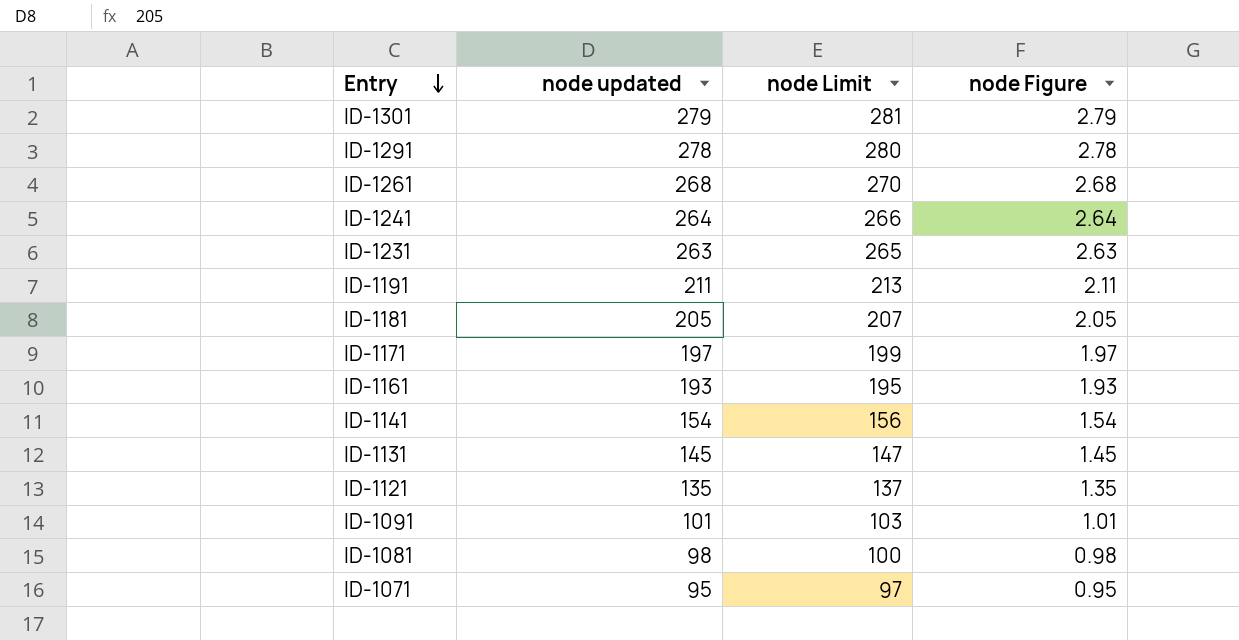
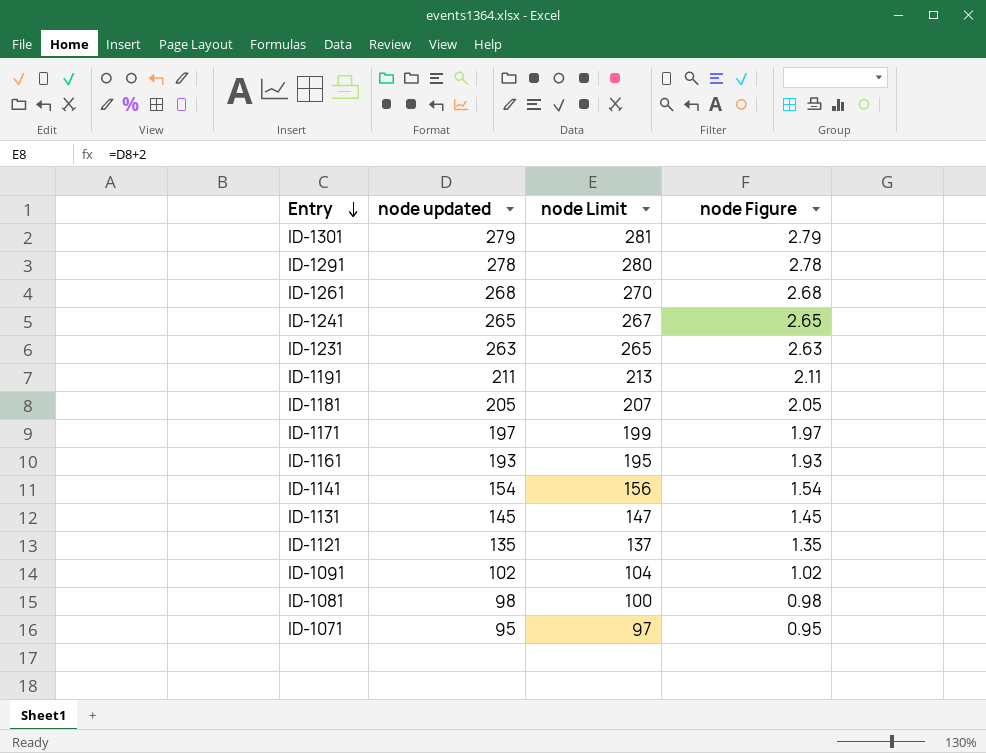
ID-1241 | node updated: 264 -> 265
ID-1241 | node Limit: 266 -> 267
ID-1241 | node Figure: 2.64 -> 2.65
ID-1091 | node updated: 101 -> 102
ID-1091 | node Limit: 103 -> 104
ID-1091 | node Figure: 1.01 -> 1.02

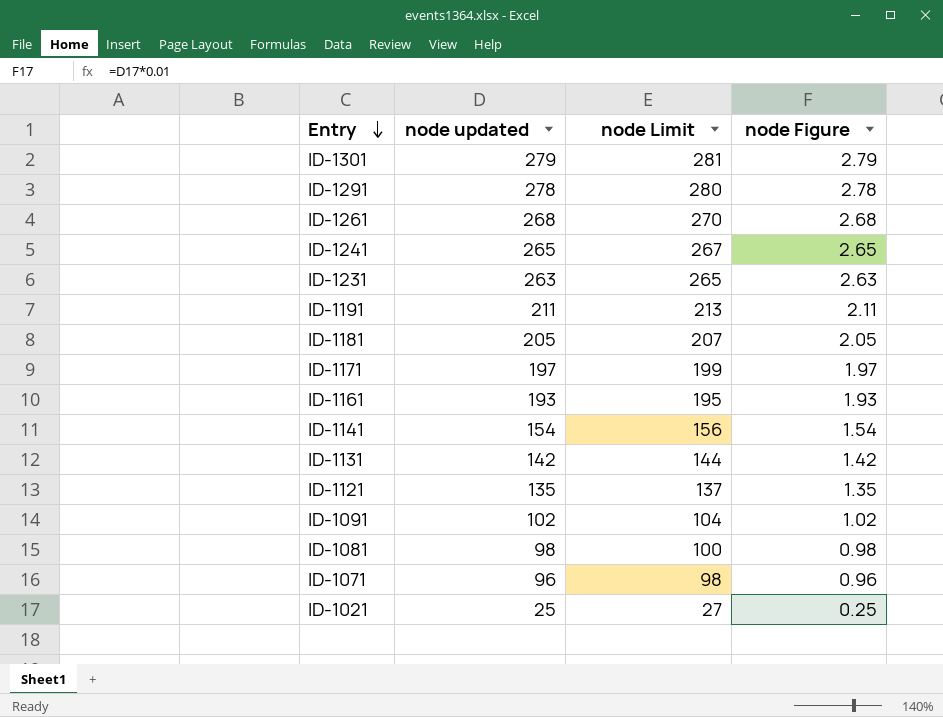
ID-1131 | node updated: 145 -> 142
ID-1131 | node Limit: 147 -> 144
ID-1131 | node Figure: 1.45 -> 1.42
ID-1071 | node updated: 95 -> 96
ID-1071 | node Limit: 97 -> 98
ID-1071 | node Figure: 0.95 -> 0.96
row ID-1021: none -> 25 | 27 | 0.25

